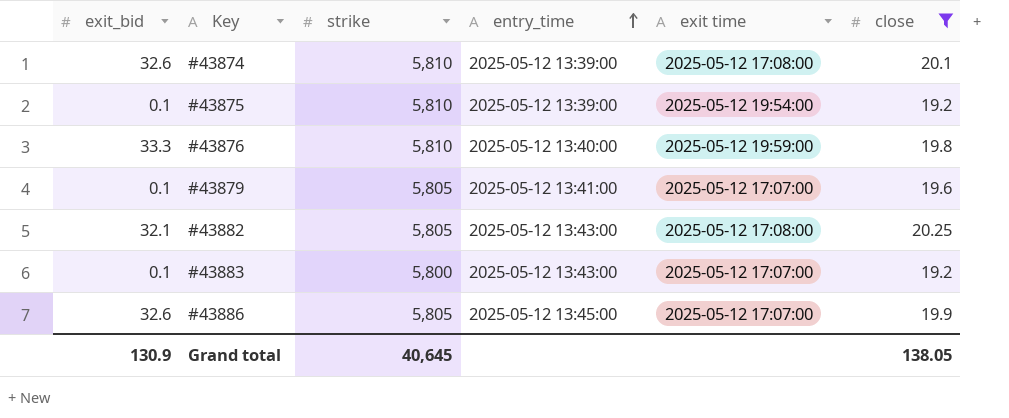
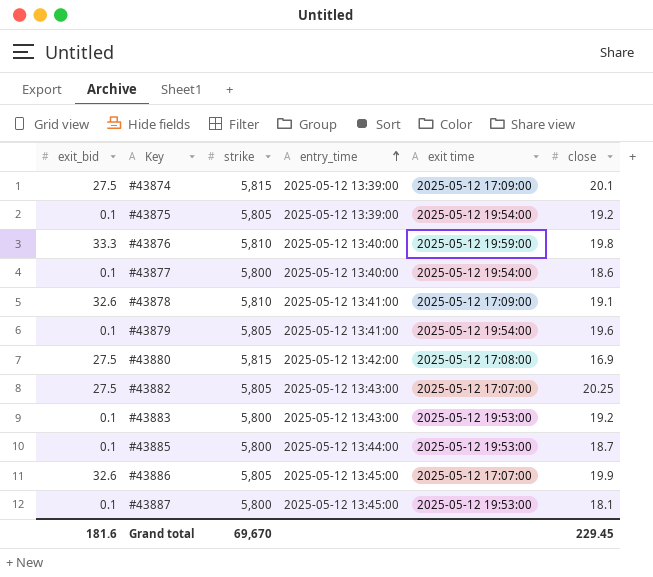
filter: close >= 19.2 -> none
#43874 | exit_bid: 32.6 -> 27.5
#43874 | strike: 5,810 -> 5,815
#43874 | exit time: 2025-05-12 17:08:00 -> 2025-05-12 17:09:00
#43875 | strike: 5,810 -> 5,805
#43879 | exit time: 2025-05-12 17:07:00 -> 2025-05-12 19:54:00
#43882 | exit_bid: 32.1 -> 27.5
#43882 | exit time: 2025-05-12 17:08:00 -> 2025-05-12 17:07:00
#43883 | exit time: 2025-05-12 17:07:00 -> 2025-05-12 19:53:00
Grand total | exit_bid: 130.9 -> 181.6
Grand total | strike: 40,645 -> 69,670
Grand total | close: 138.05 -> 229.45

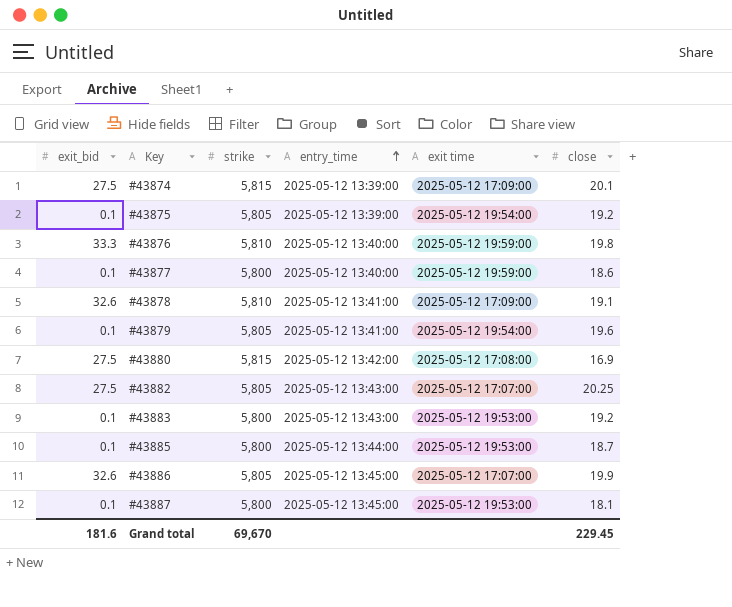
#43877 | exit time: 2025-05-12 19:54:00 -> 2025-05-12 19:59:00

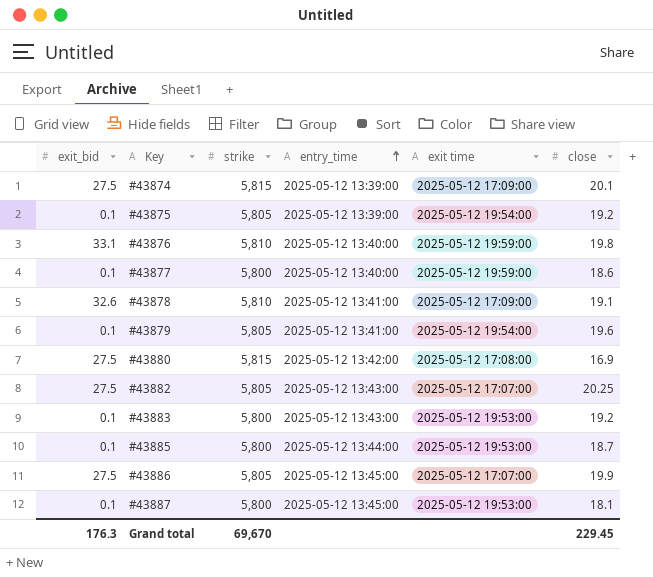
#43876 | exit_bid: 33.3 -> 33.1
#43886 | exit_bid: 32.6 -> 27.5
Grand total | exit_bid: 181.6 -> 176.3

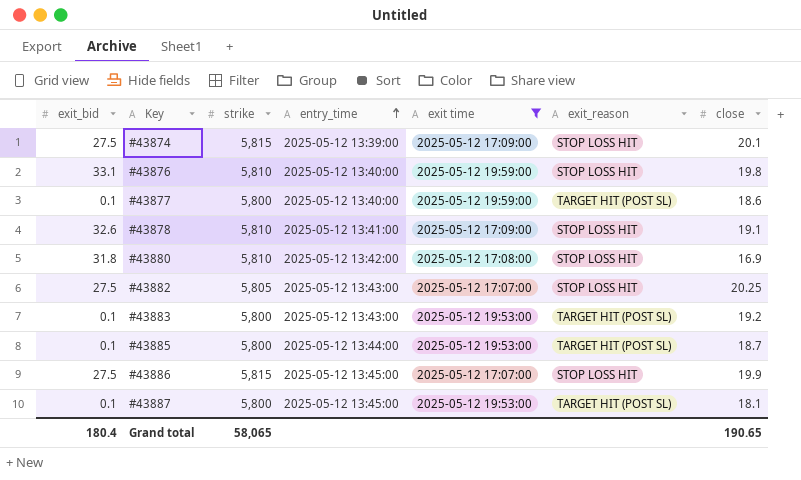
filter: none -> exit time != 2025-05-12 19:54:00
column exit_reason | position: none -> 6
#43880 | exit_bid: 27.5 -> 31.8
#43880 | strike: 5,815 -> 5,810
#43886 | strike: 5,805 -> 5,815
Grand total | exit_bid: 176.3 -> 180.4
Grand total | strike: 69,670 -> 58,065
Grand total | close: 229.45 -> 190.65

